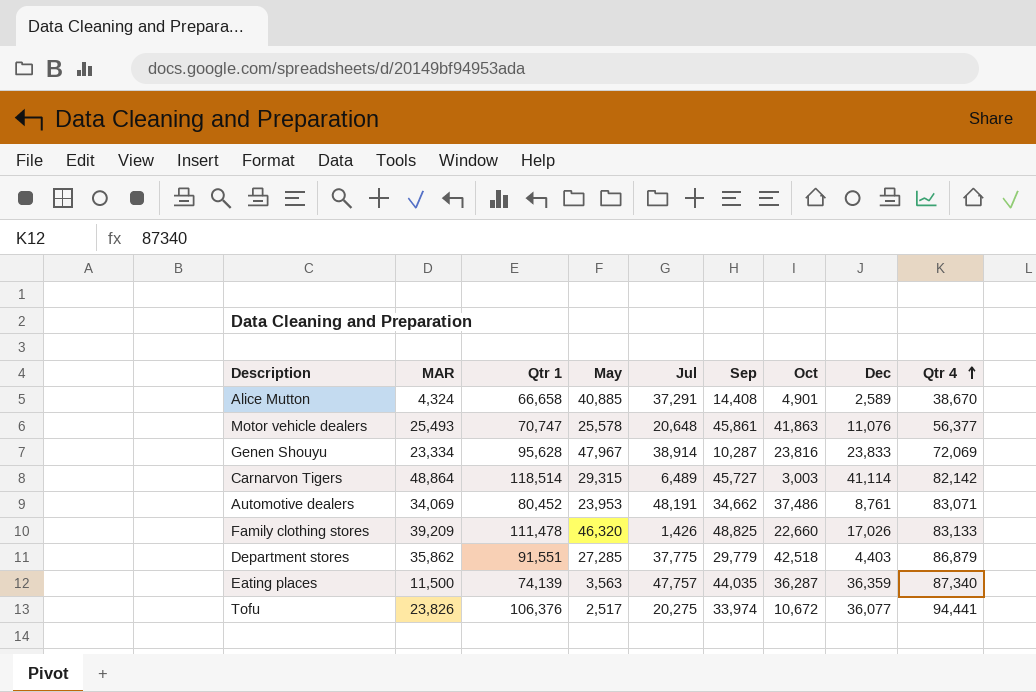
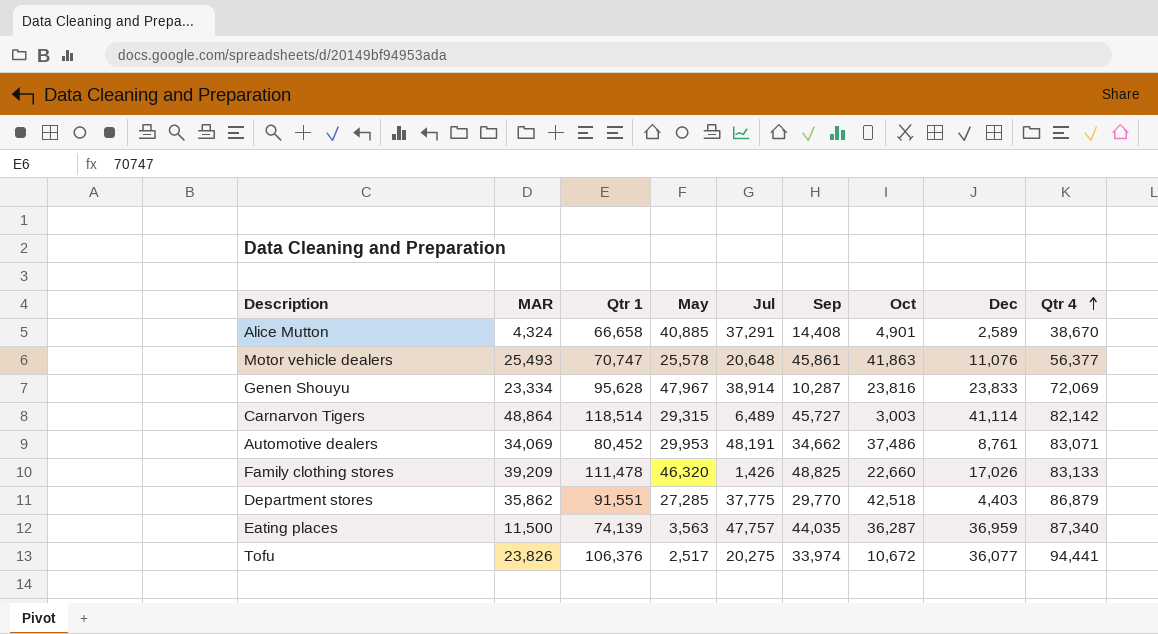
Automotive dealers | May: 23,953 -> 29,953
Department stores | Sep: 29,779 -> 29,770
Eating places | Dec: 36,359 -> 36,959

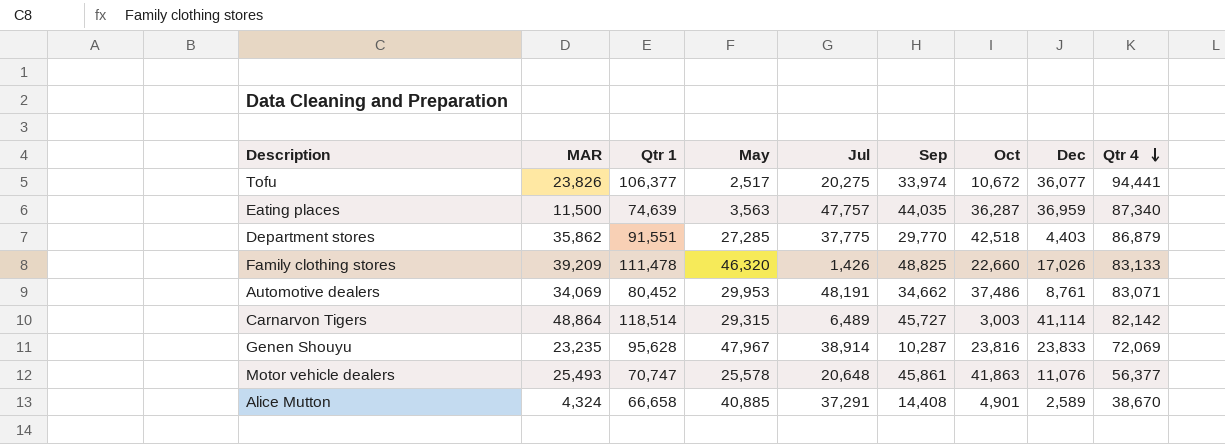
row order: Qtr 4 ascending -> Qtr 4 descending
Tofu | Qtr 1: 106,376 -> 106,377
Eating places | Qtr 1: 74,139 -> 74,639
Genen Shouyu | MAR: 23,334 -> 23,235

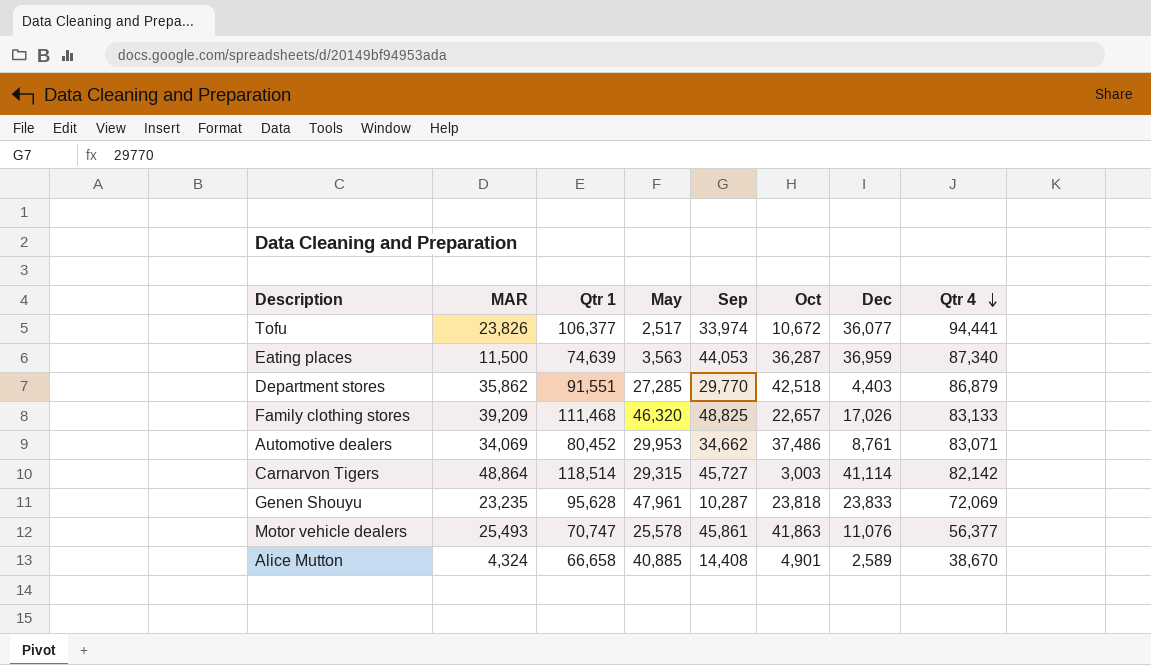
column Jul | position: 5 -> none
Eating places | Sep: 44,035 -> 44,053
Family clothing stores | Qtr 1: 111,478 -> 111,468
Family clothing stores | Oct: 22,660 -> 22,657
Genen Shouyu | May: 47,967 -> 47,961
Genen Shouyu | Oct: 23,816 -> 23,818

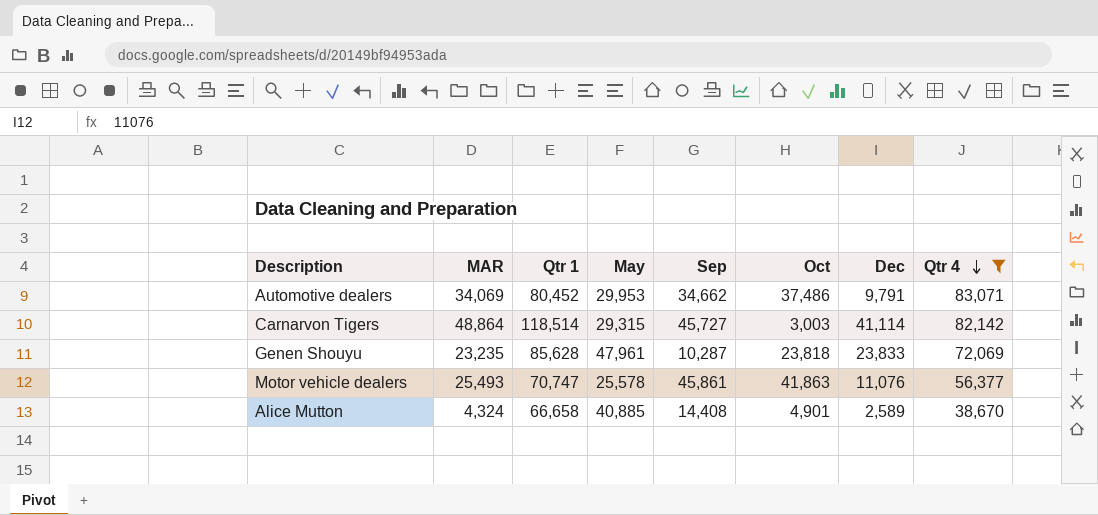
filter: none -> Qtr 4 <= 83,071
Automotive dealers | Dec: 8,761 -> 9,791
Genen Shouyu | Qtr 1: 95,628 -> 85,628

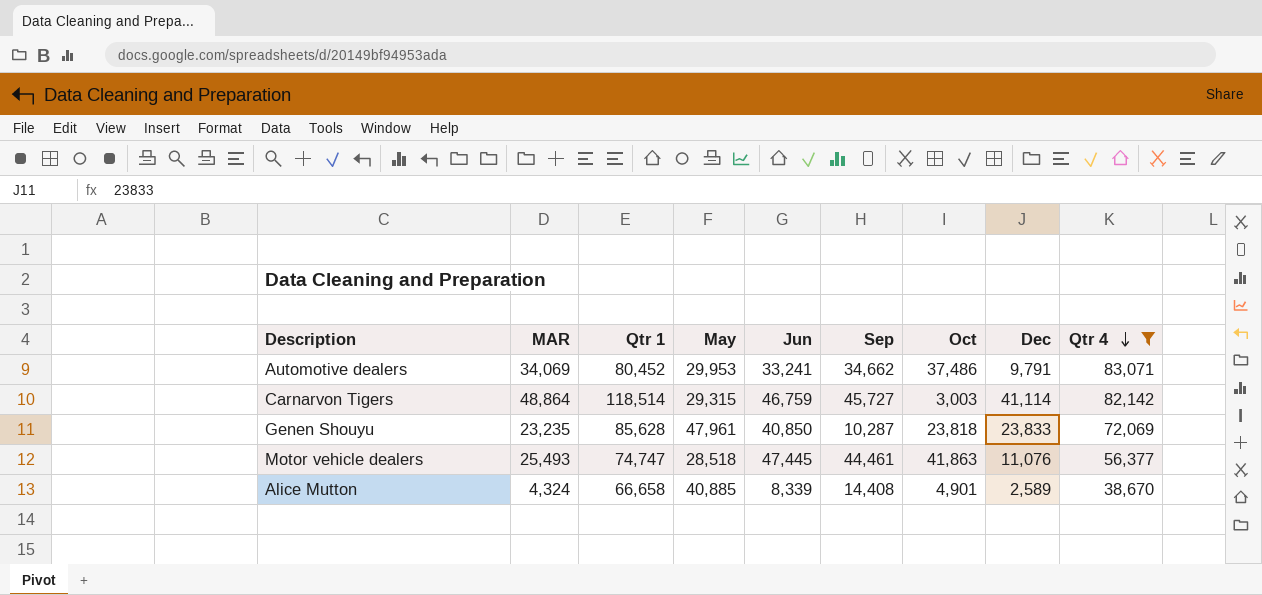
column Jun | position: none -> 5
Motor vehicle dealers | Qtr 1: 70,747 -> 74,747
Motor vehicle dealers | May: 25,578 -> 28,518
Motor vehicle dealers | Sep: 45,861 -> 44,461

